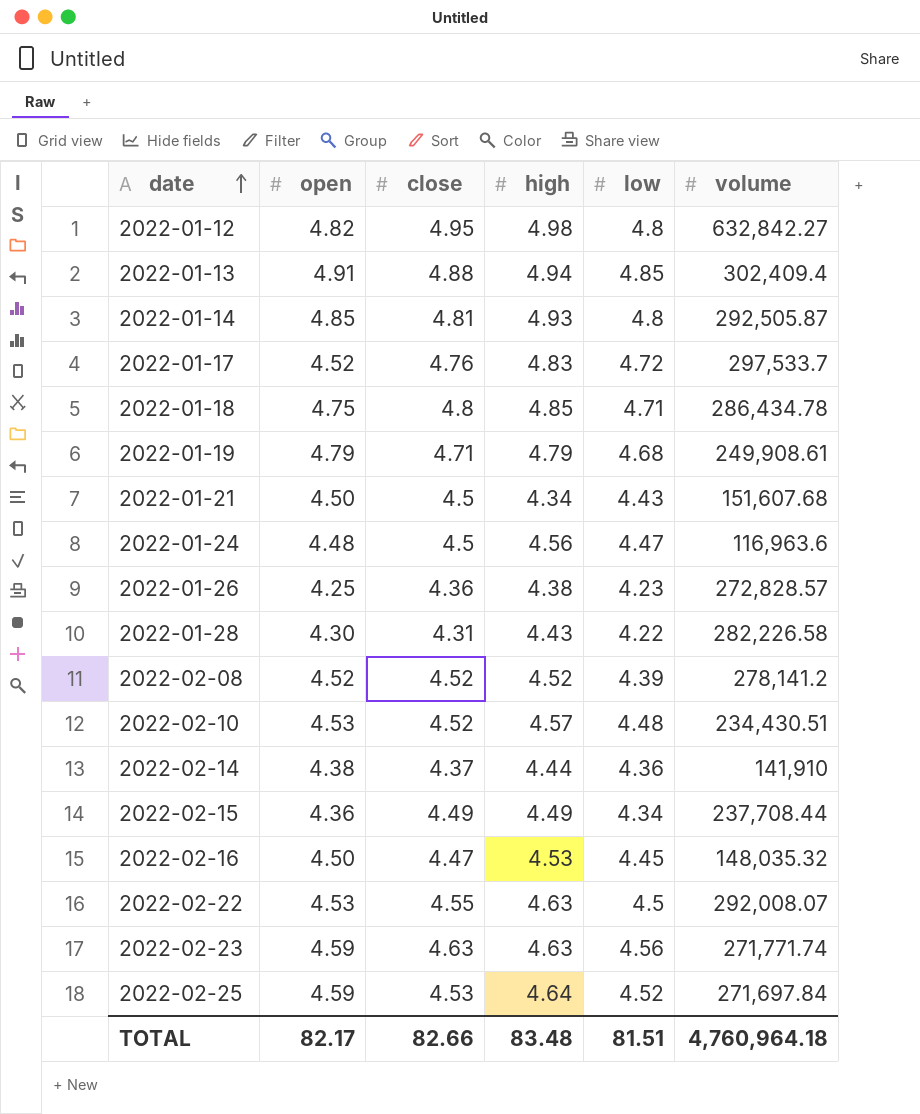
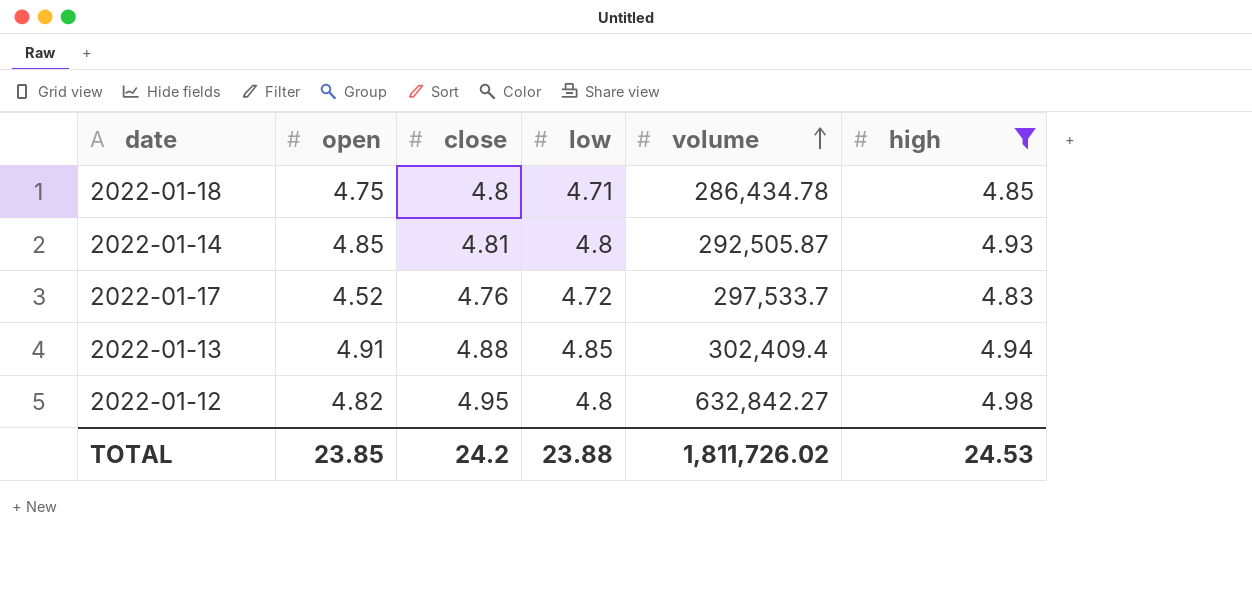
filter: none -> high >= 4.83
row order: date ascending -> volume ascending
column high | position: 4 -> 6
TOTAL | open: 82.17 -> 23.85
TOTAL | close: 82.66 -> 24.2
TOTAL | low: 81.51 -> 23.88
TOTAL | volume: 4,760,964.18 -> 1,811,726.02
TOTAL | high: 83.48 -> 24.53

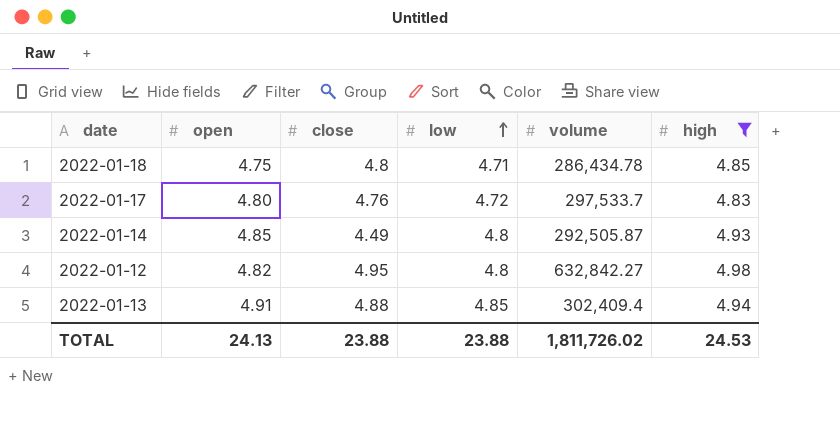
row order: volume ascending -> low ascending
2022-01-17 | open: 4.52 -> 4.80
2022-01-14 | close: 4.81 -> 4.49
TOTAL | open: 23.85 -> 24.13
TOTAL | close: 24.2 -> 23.88

